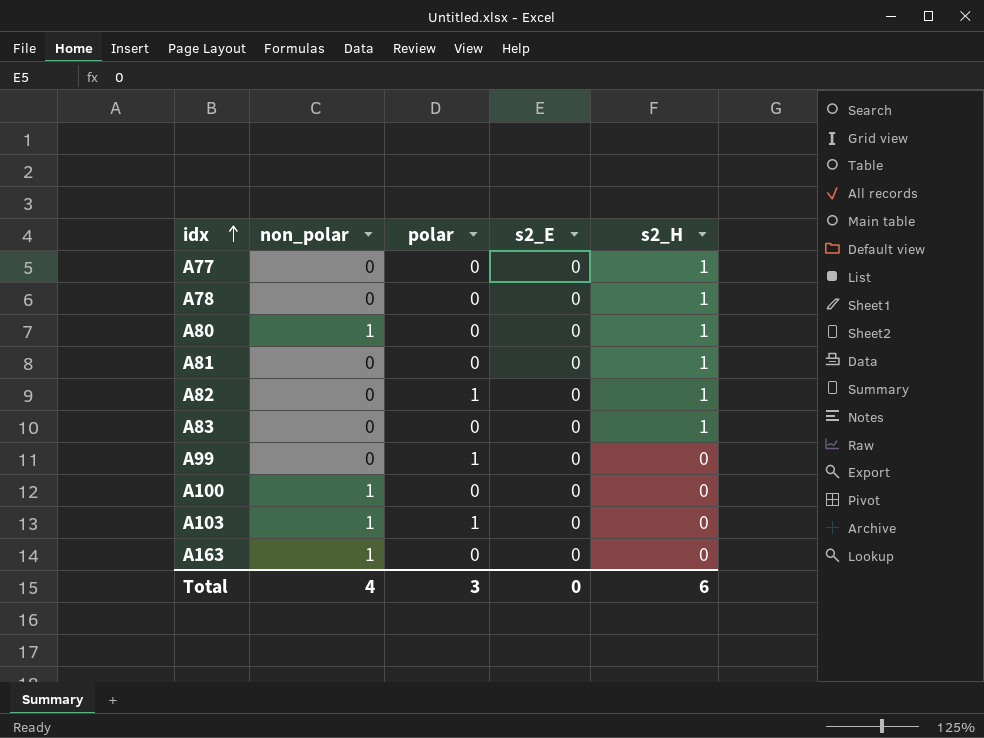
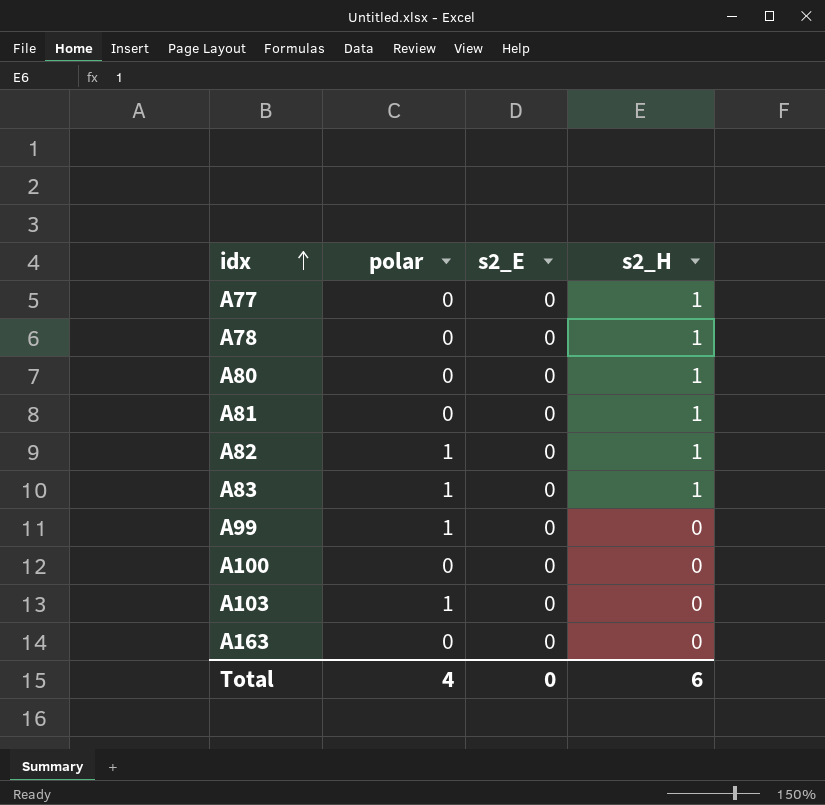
column non_polar | position: 2 -> none
A83 | polar: 0 -> 1
Total | polar: 3 -> 4

